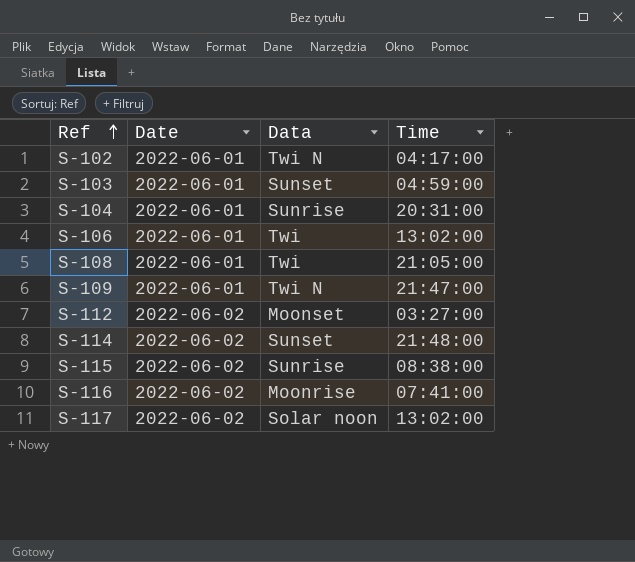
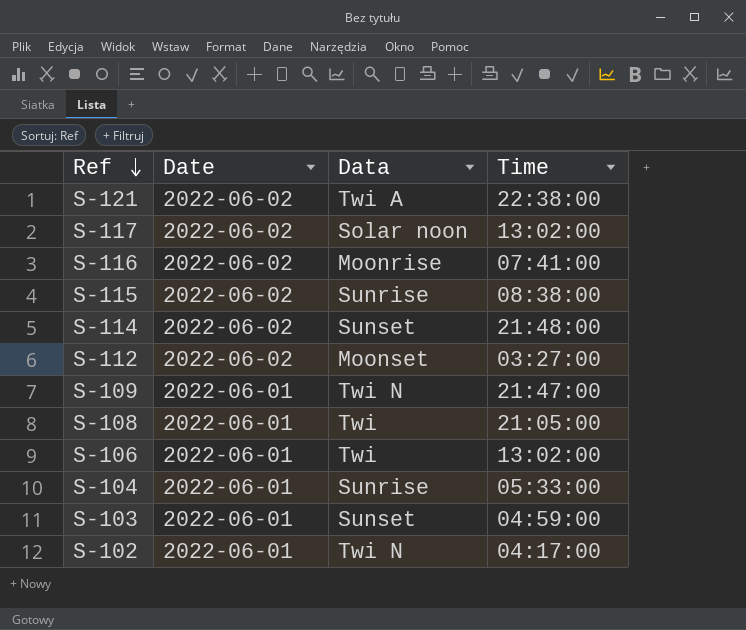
row order: Ref ascending -> Ref descending
row S-121: none -> 2022-06-02 | Twi A | 22:38:00
S-104 | Time: 20:31:00 -> 05:33:00

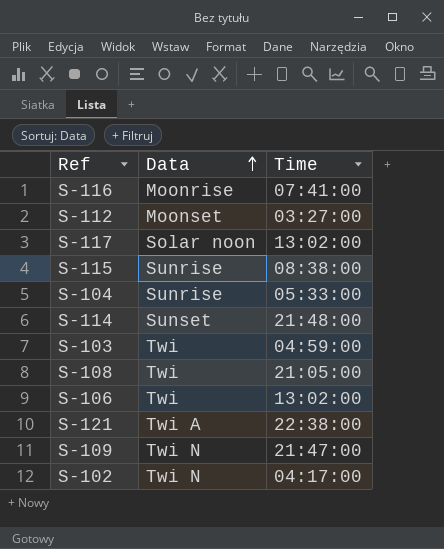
row order: Ref descending -> Data ascending
column Date | position: 2 -> none
S-103 | Data: Sunset -> Twi

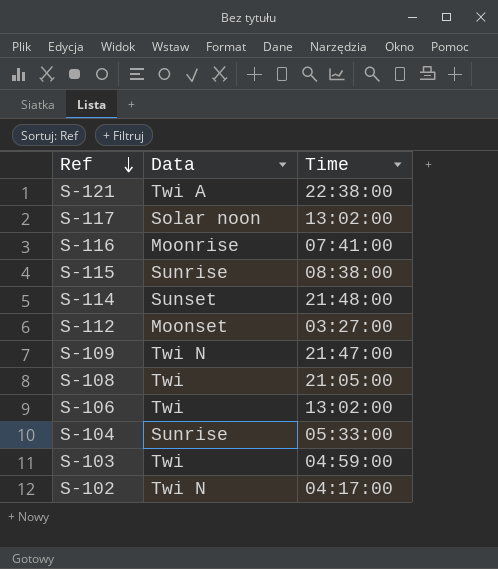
row order: Data ascending -> Ref descending

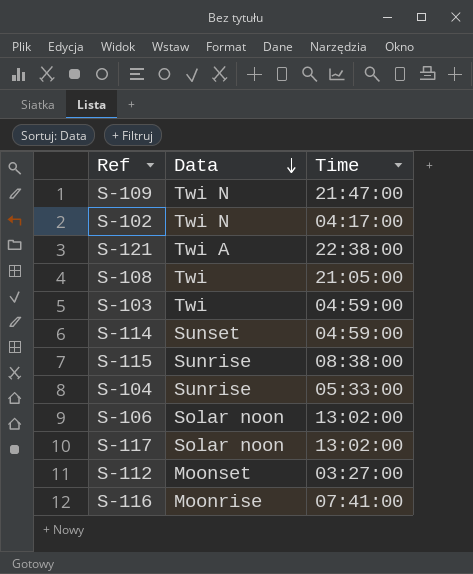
row order: Ref descending -> Data descending
S-114 | Time: 21:48:00 -> 04:59:00
S-106 | Data: Twi -> Solar noon

